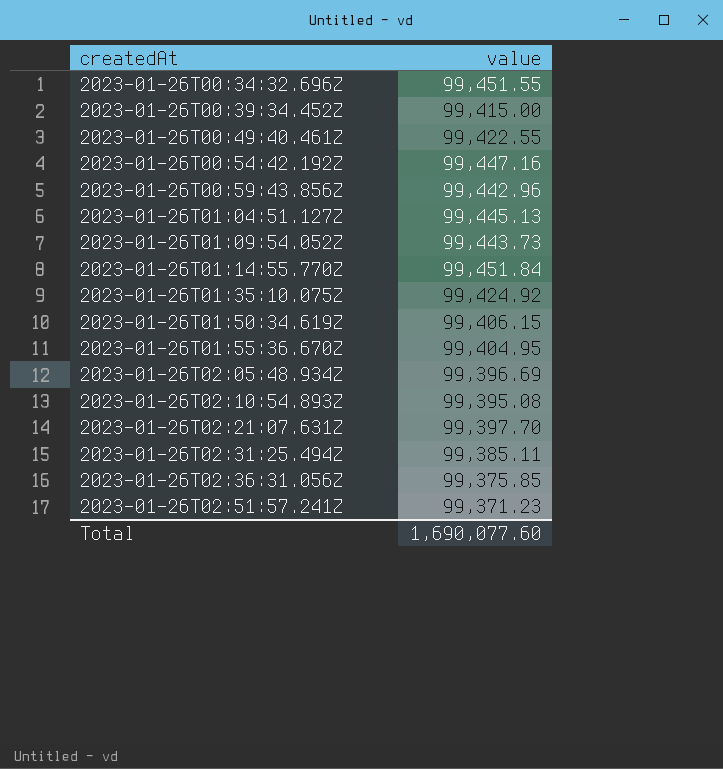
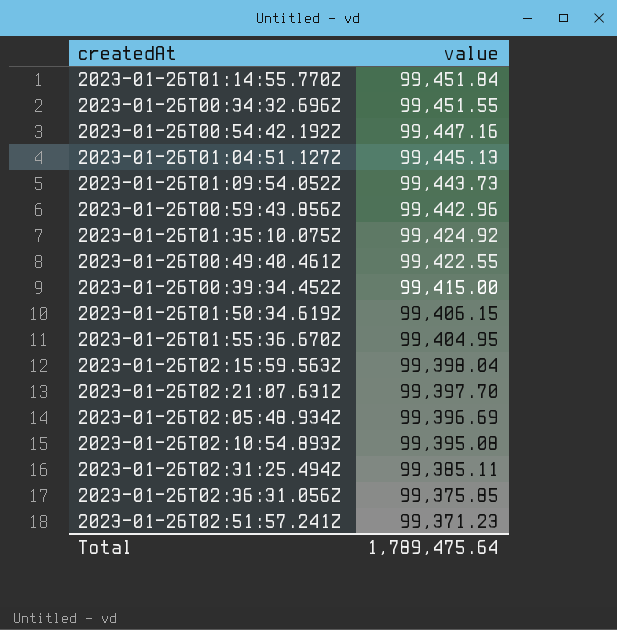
row order: createdAt ascending -> value descending
row 2023-01-26T02:15:59.563Z: none -> 99,398.04
Total | value: 1,690,077.60 -> 1,789,475.64

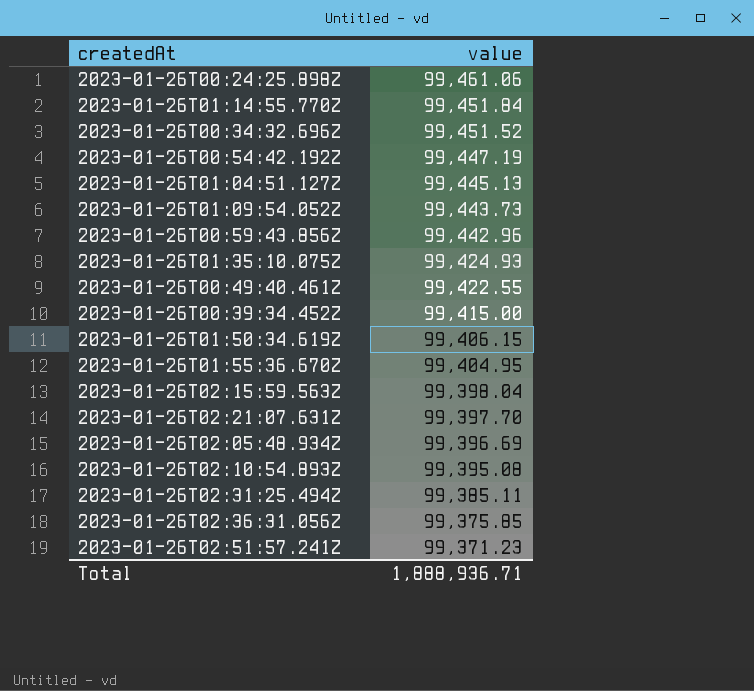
row 2023-01-26T00:24:25.898Z: none -> 99,461.06
2023-01-26T00:34:32.696Z | value: 99,451.55 -> 99,451.52
2023-01-26T00:54:42.192Z | value: 99,447.16 -> 99,447.19
2023-01-26T01:35:10.075Z | value: 99,424.92 -> 99,424.93
Total | value: 1,789,475.64 -> 1,888,936.71

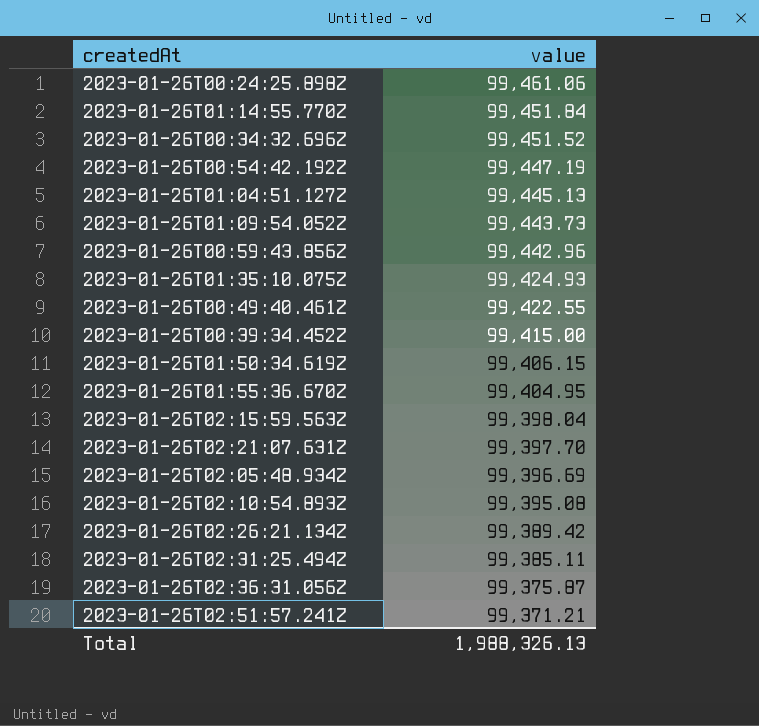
row 2023-01-26T02:26:21.134Z: none -> 99,389.42
2023-01-26T02:36:31.056Z | value: 99,375.85 -> 99,375.87
2023-01-26T02:51:57.241Z | value: 99,371.23 -> 99,371.21
Total | value: 1,888,936.71 -> 1,988,326.13

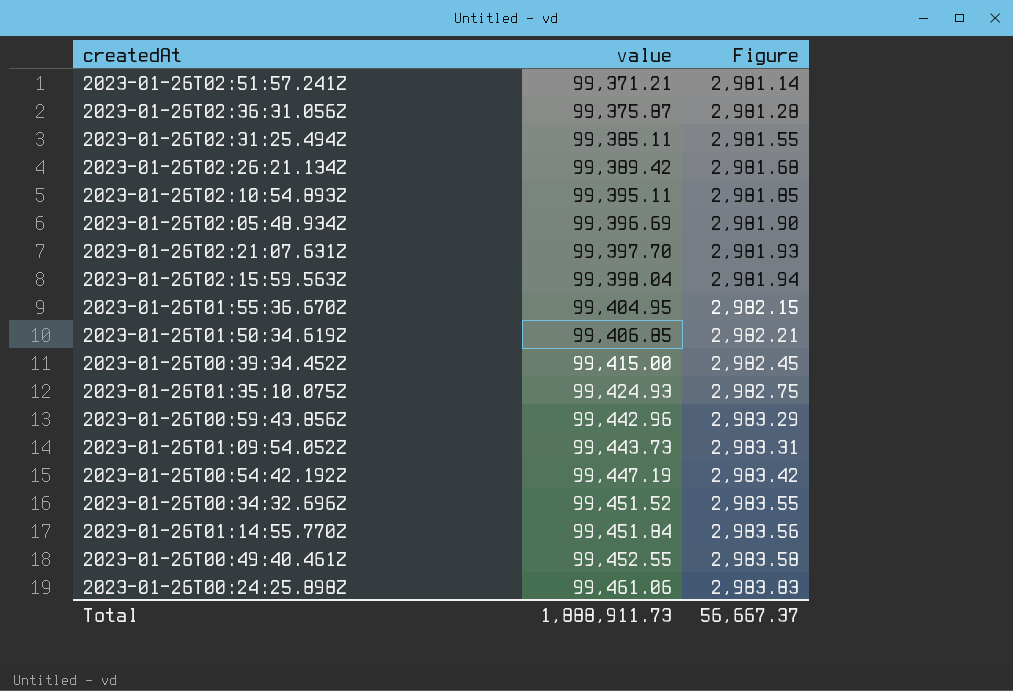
row order: value descending -> value ascending
column Figure | formula: none -> [value] * 0.03
row 2023-01-26T01:04:51.127Z: 99,445.13 -> none
2023-01-26T02:10:54.893Z | value: 99,395.08 -> 99,395.11
2023-01-26T01:50:34.619Z | value: 99,406.15 -> 99,406.85
2023-01-26T00:49:40.461Z | value: 99,422.55 -> 99,452.55
Total | value: 1,988,326.13 -> 1,888,911.73

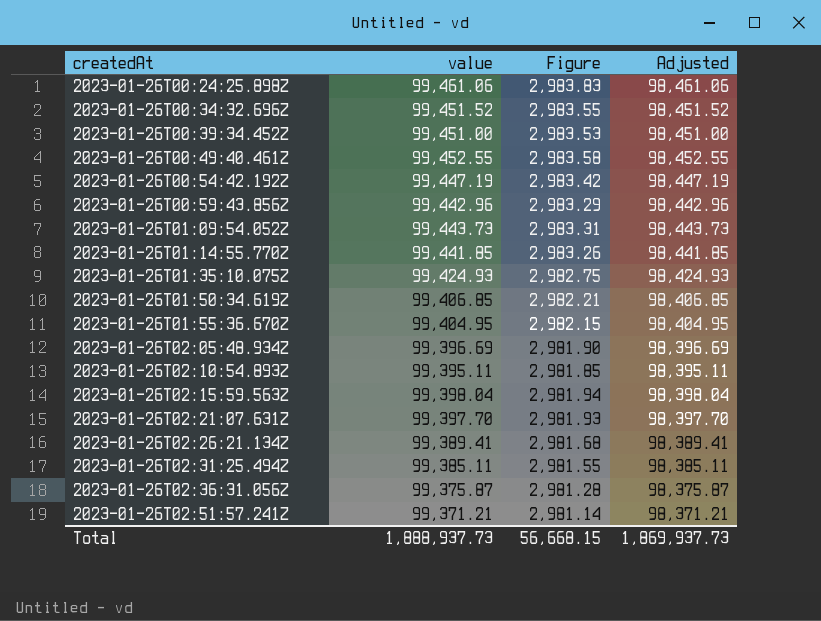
row order: value ascending -> createdAt ascending
column Adjusted | formula: none -> [value] - 1000
2023-01-26T00:39:34.452Z | value: 99,415.00 -> 99,451.00
2023-01-26T00:39:34.452Z | Figure: 2,982.45 -> 2,983.53
2023-01-26T01:14:55.770Z | value: 99,451.84 -> 99,441.85
2023-01-26T01:14:55.770Z | Figure: 2,983.56 -> 2,983.26
2023-01-26T02:26:21.134Z | value: 99,389.42 -> 99,389.41
Total | value: 1,888,911.73 -> 1,888,937.73
Total | Figure: 56,667.37 -> 56,668.15

